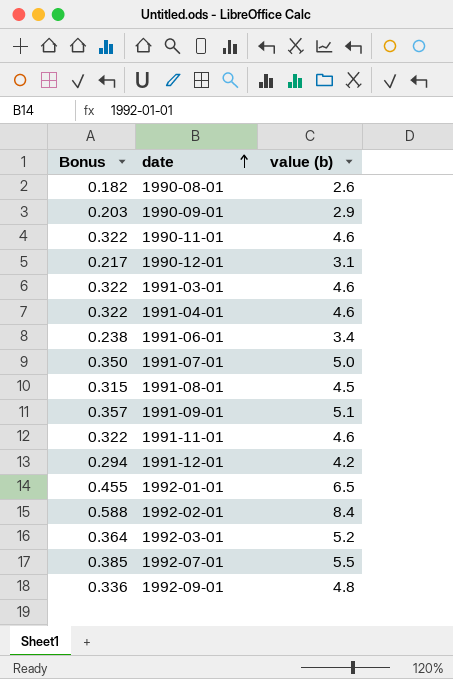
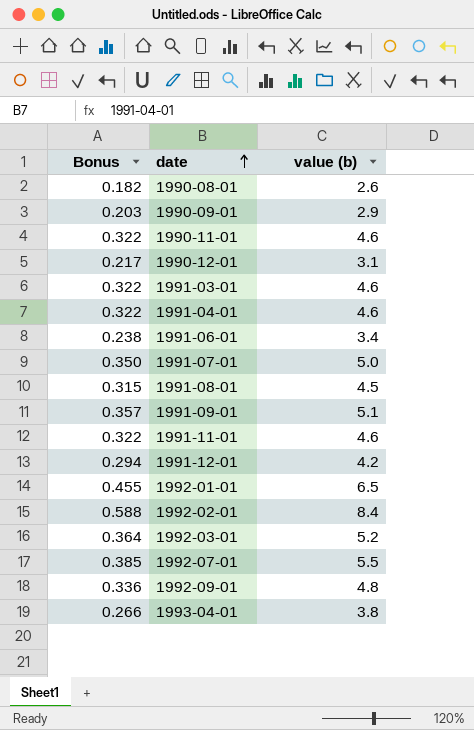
row 1993-04-01: none -> 0.266 | 3.8

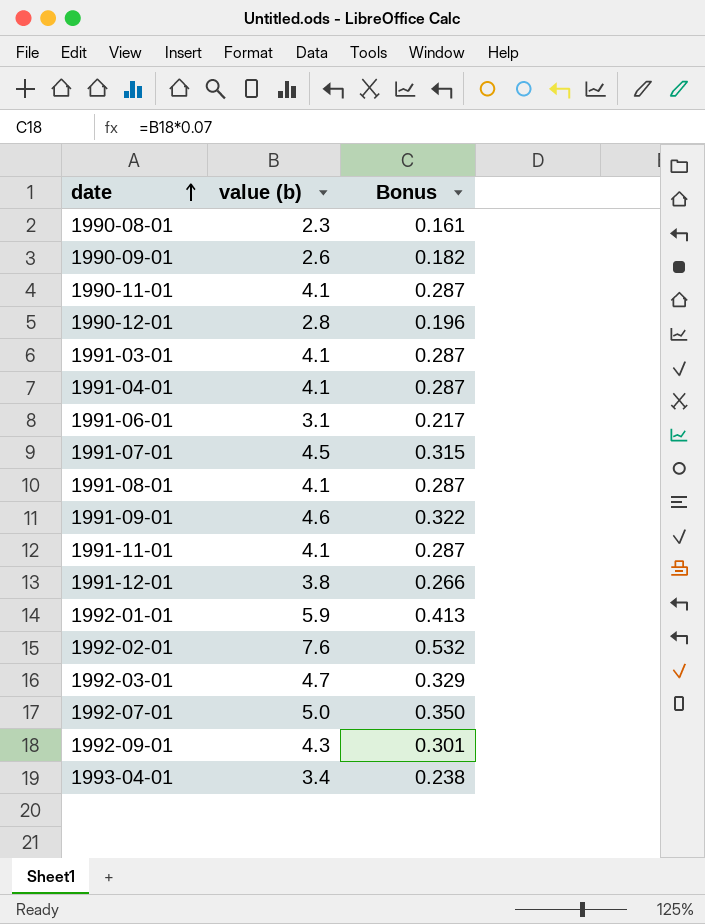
column Bonus | position: 1 -> 3
1990-08-01 | value (b): 2.6 -> 2.3
1990-08-01 | Bonus: 0.182 -> 0.161
1990-09-01 | value (b): 2.9 -> 2.6
1990-09-01 | Bonus: 0.203 -> 0.182
1990-11-01 | value (b): 4.6 -> 4.1
1990-11-01 | Bonus: 0.322 -> 0.287
1990-12-01 | value (b): 3.1 -> 2.8
1990-12-01 | Bonus: 0.217 -> 0.196
1991-03-01 | value (b): 4.6 -> 4.1
1991-03-01 | Bonus: 0.322 -> 0.287
1991-04-01 | value (b): 4.6 -> 4.1
1991-04-01 | Bonus: 0.322 -> 0.287
1991-06-01 | value (b): 3.4 -> 3.1
1991-06-01 | Bonus: 0.238 -> 0.217
1991-07-01 | value (b): 5.0 -> 4.5
1991-07-01 | Bonus: 0.350 -> 0.315
1991-08-01 | value (b): 4.5 -> 4.1
1991-08-01 | Bonus: 0.315 -> 0.287
1991-09-01 | value (b): 5.1 -> 4.6
1991-09-01 | Bonus: 0.357 -> 0.322
1991-11-01 | value (b): 4.6 -> 4.1
1991-11-01 | Bonus: 0.322 -> 0.287
1991-12-01 | value (b): 4.2 -> 3.8
1991-12-01 | Bonus: 0.294 -> 0.266
1992-01-01 | value (b): 6.5 -> 5.9
1992-01-01 | Bonus: 0.455 -> 0.413
1992-02-01 | value (b): 8.4 -> 7.6
1992-02-01 | Bonus: 0.588 -> 0.532
1992-03-01 | value (b): 5.2 -> 4.7
1992-03-01 | Bonus: 0.364 -> 0.329
1992-07-01 | value (b): 5.5 -> 5.0
1992-07-01 | Bonus: 0.385 -> 0.350
1992-09-01 | value (b): 4.8 -> 4.3
1992-09-01 | Bonus: 0.336 -> 0.301
1993-04-01 | value (b): 3.8 -> 3.4
1993-04-01 | Bonus: 0.266 -> 0.238

